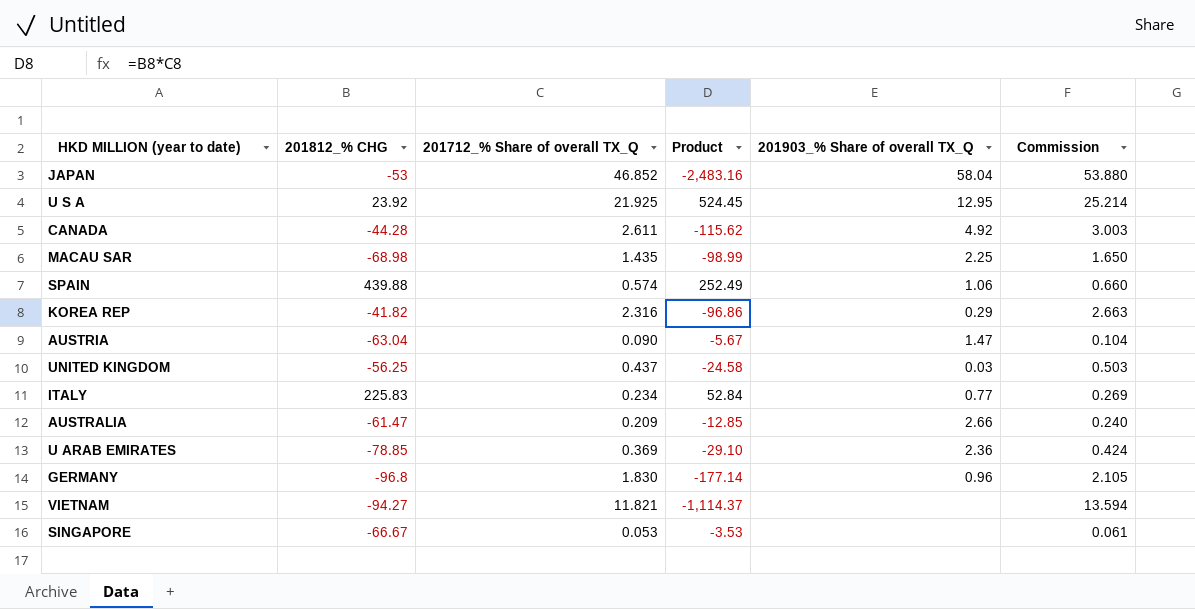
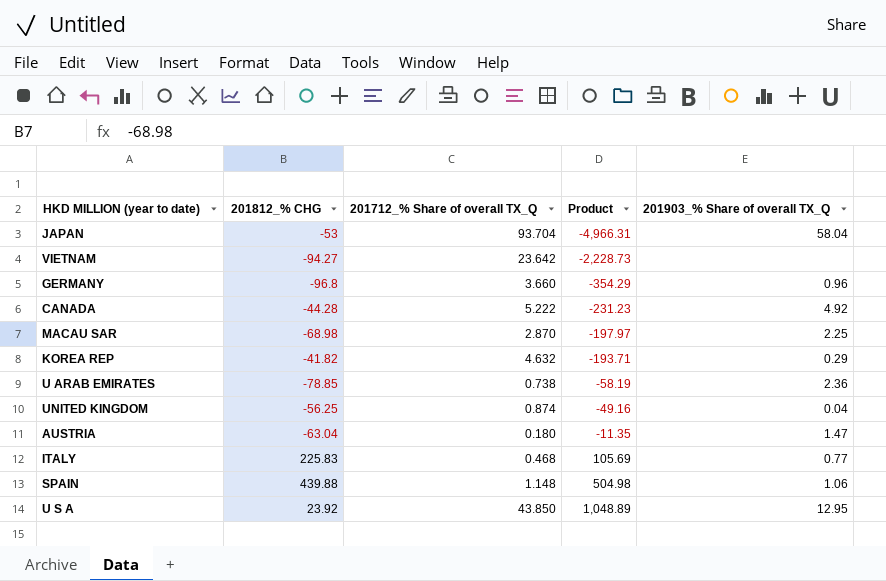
row order: none -> Product ascending
column Commission | formula: [201712_% Share of overall TX_Q] * 1.15 -> none
row AUSTRALIA: -61.47 | 0.209 | -12.85 | 2.66 | 0.240 -> none
row SINGAPORE: -66.67 | 0.053 | -3.53 | none | 0.061 -> none
JAPAN | 201712_% Share of overall TX_Q: 46.852 -> 93.704
JAPAN | Product: -2,483.16 -> -4,966.31
VIETNAM | 201712_% Share of overall TX_Q: 11.821 -> 23.642
VIETNAM | Product: -1,114.37 -> -2,228.73
GERMANY | 201712_% Share of overall TX_Q: 1.830 -> 3.660
GERMANY | Product: -177.14 -> -354.29
CANADA | 201712_% Share of overall TX_Q: 2.611 -> 5.222
CANADA | Product: -115.62 -> -231.23
MACAU SAR | 201712_% Share of overall TX_Q: 1.435 -> 2.870
MACAU SAR | Product: -98.99 -> -197.97
KOREA REP | 201712_% Share of overall TX_Q: 2.316 -> 4.632
KOREA REP | Product: -96.86 -> -193.71
U ARAB EMIRATES | 201712_% Share of overall TX_Q: 0.369 -> 0.738
U ARAB EMIRATES | Product: -29.10 -> -58.19
UNITED KINGDOM | 201712_% Share of overall TX_Q: 0.437 -> 0.874
UNITED KINGDOM | Product: -24.58 -> -49.16
UNITED KINGDOM | 201903_% Share of overall TX_Q: 0.03 -> 0.04
AUSTRIA | 201712_% Share of overall TX_Q: 0.090 -> 0.180
AUSTRIA | Product: -5.67 -> -11.35
ITALY | 201712_% Share of overall TX_Q: 0.234 -> 0.468
ITALY | Product: 52.84 -> 105.69
SPAIN | 201712_% Share of overall TX_Q: 0.574 -> 1.148
SPAIN | Product: 252.49 -> 504.98
U S A | 201712_% Share of overall TX_Q: 21.925 -> 43.850
U S A | Product: 524.45 -> 1,048.89

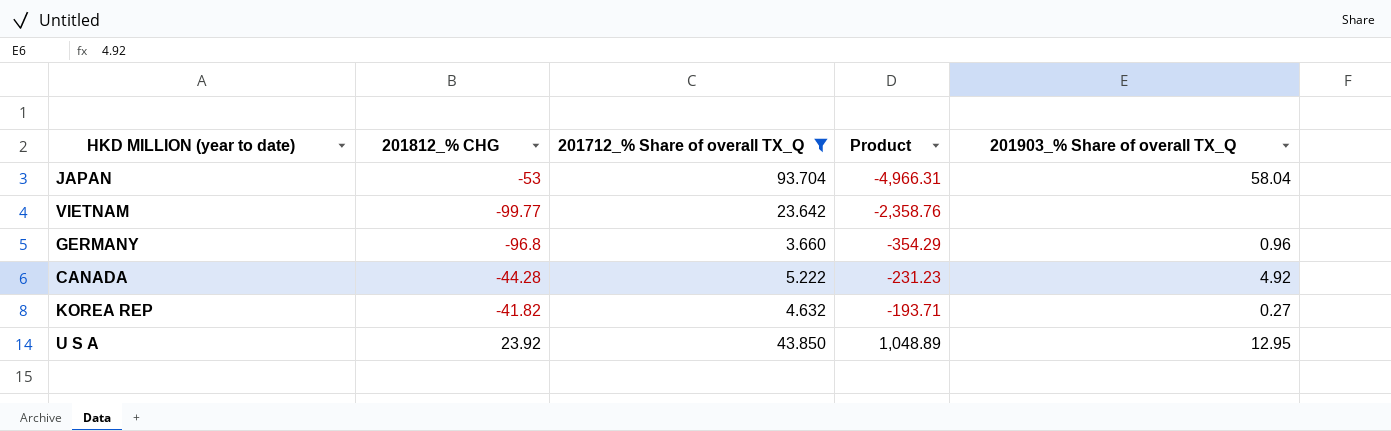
filter: none -> 201712_% Share of overall TX_Q >= 3.660
VIETNAM | 201812_% CHG: -94.27 -> -99.77
VIETNAM | Product: -2,228.73 -> -2,358.76
KOREA REP | 201903_% Share of overall TX_Q: 0.29 -> 0.27

